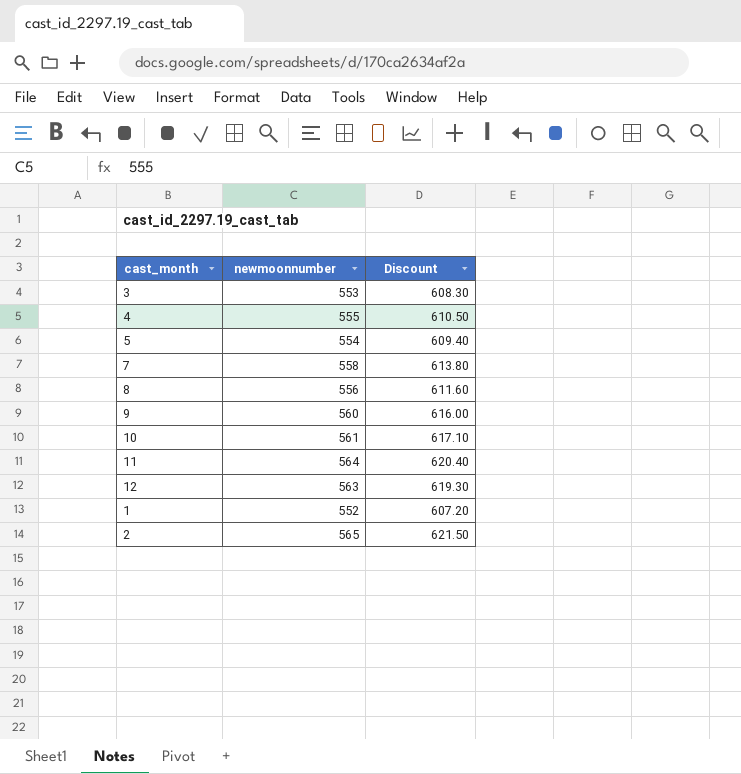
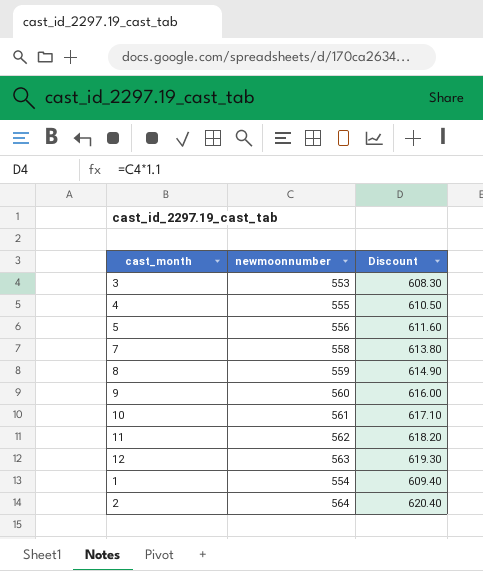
5 | newmoonnumber: 554 -> 556
5 | Discount: 609.40 -> 611.60
8 | newmoonnumber: 556 -> 559
8 | Discount: 611.60 -> 614.90
11 | newmoonnumber: 564 -> 562
11 | Discount: 620.40 -> 618.20
1 | newmoonnumber: 552 -> 554
1 | Discount: 607.20 -> 609.40
2 | newmoonnumber: 565 -> 564
2 | Discount: 621.50 -> 620.40

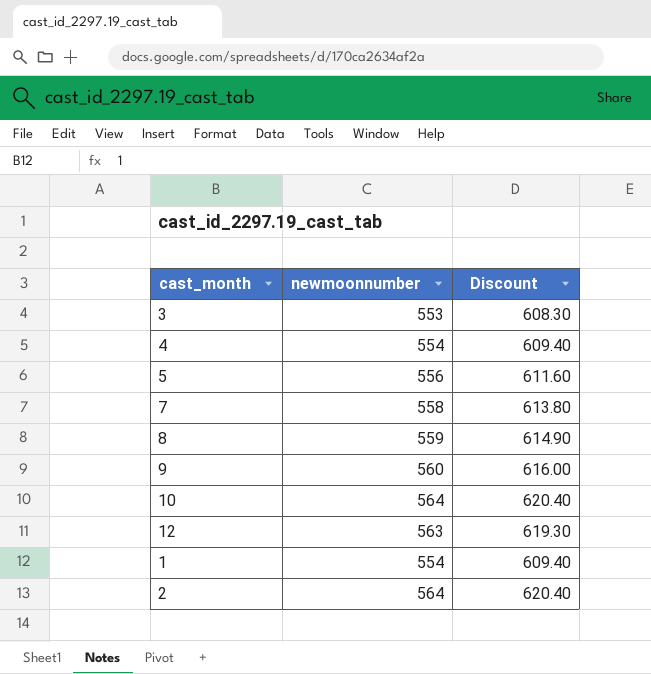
row 11: 562 | 618.20 -> none
4 | newmoonnumber: 555 -> 554
4 | Discount: 610.50 -> 609.40
10 | newmoonnumber: 561 -> 564
10 | Discount: 617.10 -> 620.40

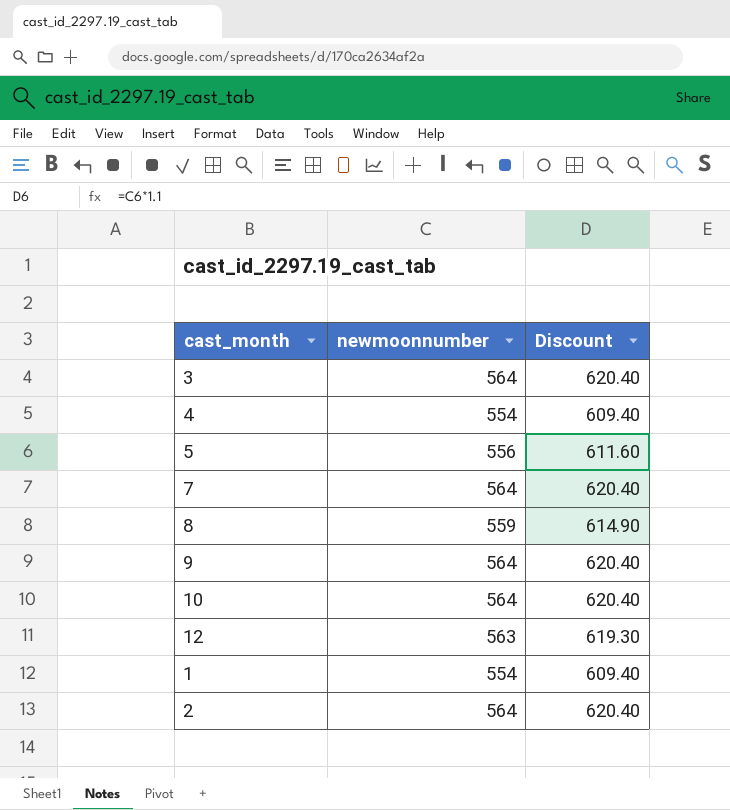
3 | newmoonnumber: 553 -> 564
3 | Discount: 608.30 -> 620.40
7 | newmoonnumber: 558 -> 564
7 | Discount: 613.80 -> 620.40
9 | newmoonnumber: 560 -> 564
9 | Discount: 616.00 -> 620.40

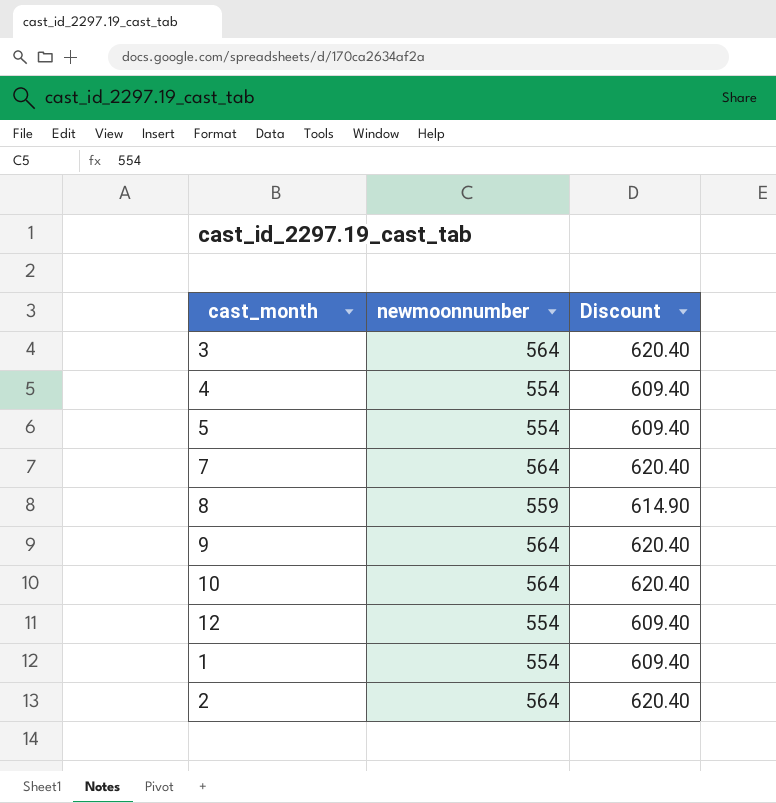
5 | newmoonnumber: 556 -> 554
5 | Discount: 611.60 -> 609.40
12 | newmoonnumber: 563 -> 554
12 | Discount: 619.30 -> 609.40

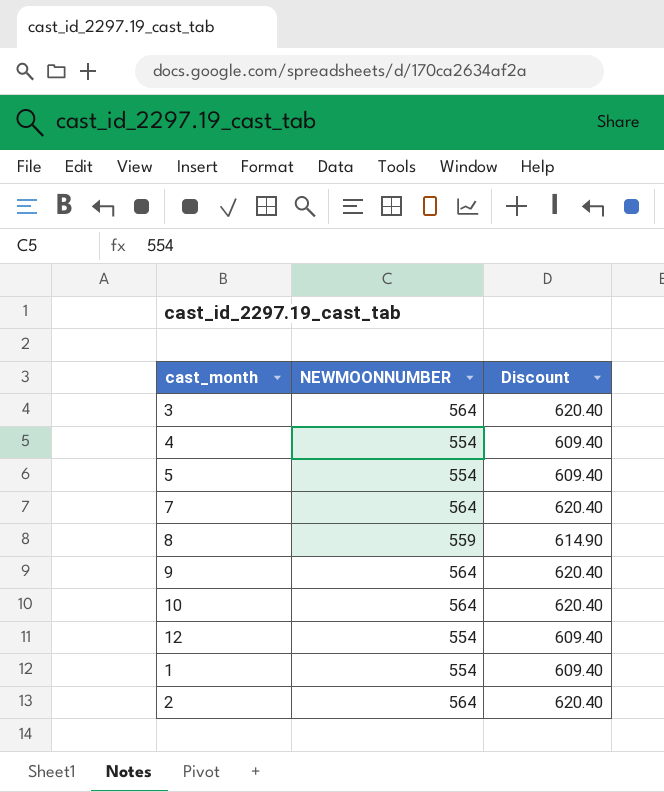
column name: newmoonnumber -> NEWMOONNUMBER

